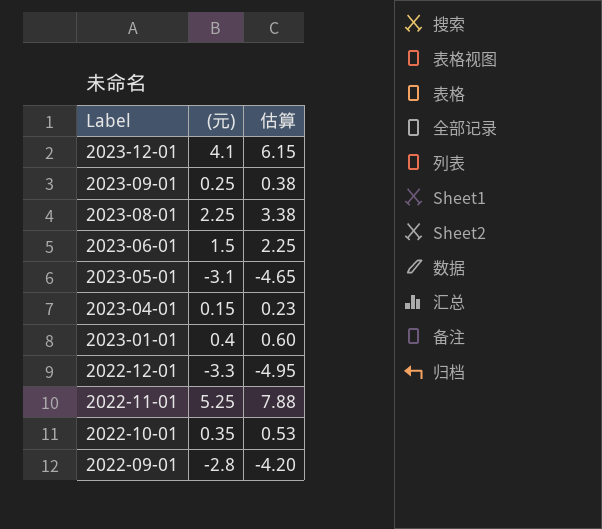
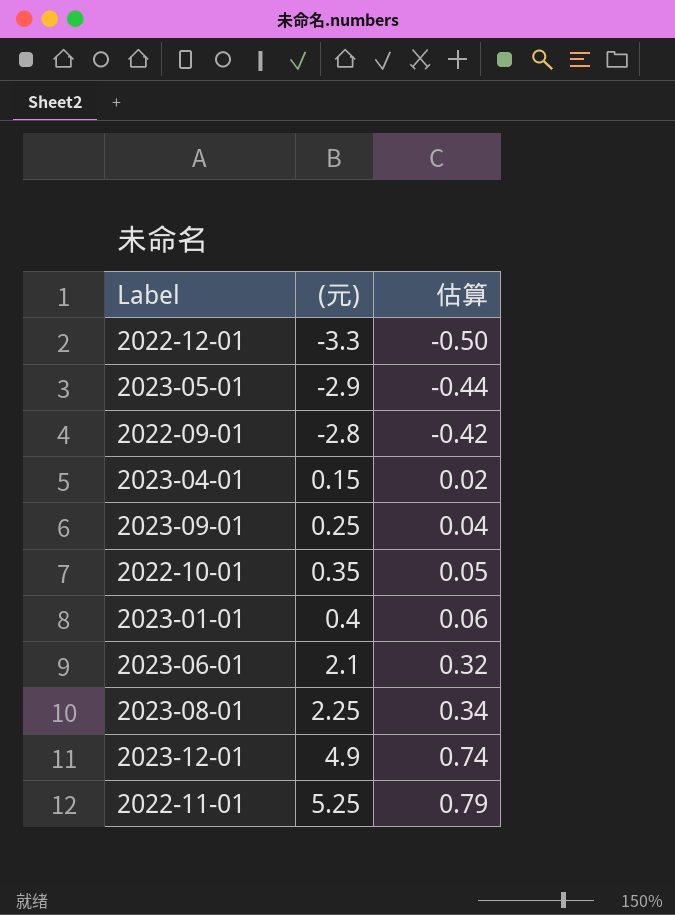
row order: Label descending -> (元) ascending
column 估算 | formula: [(元)] * 1.5 -> [(元)] * 0.15
2023-05-01 | (元): -3.1 -> -2.9
2023-06-01 | (元): 1.5 -> 2.1
2023-12-01 | (元): 4.1 -> 4.9

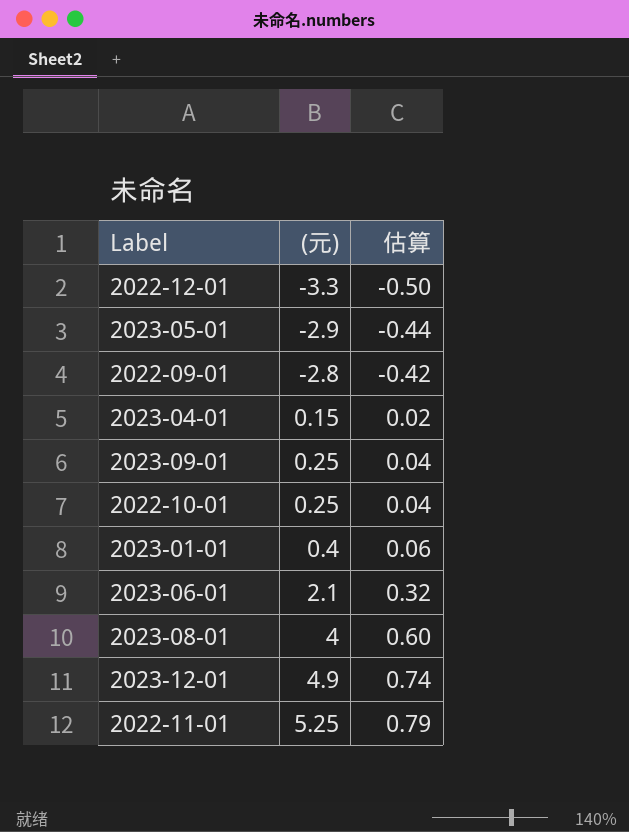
2022-10-01 | (元): 0.35 -> 0.25
2022-10-01 | 估算: 0.05 -> 0.04
2023-08-01 | (元): 2.25 -> 4
2023-08-01 | 估算: 0.34 -> 0.60

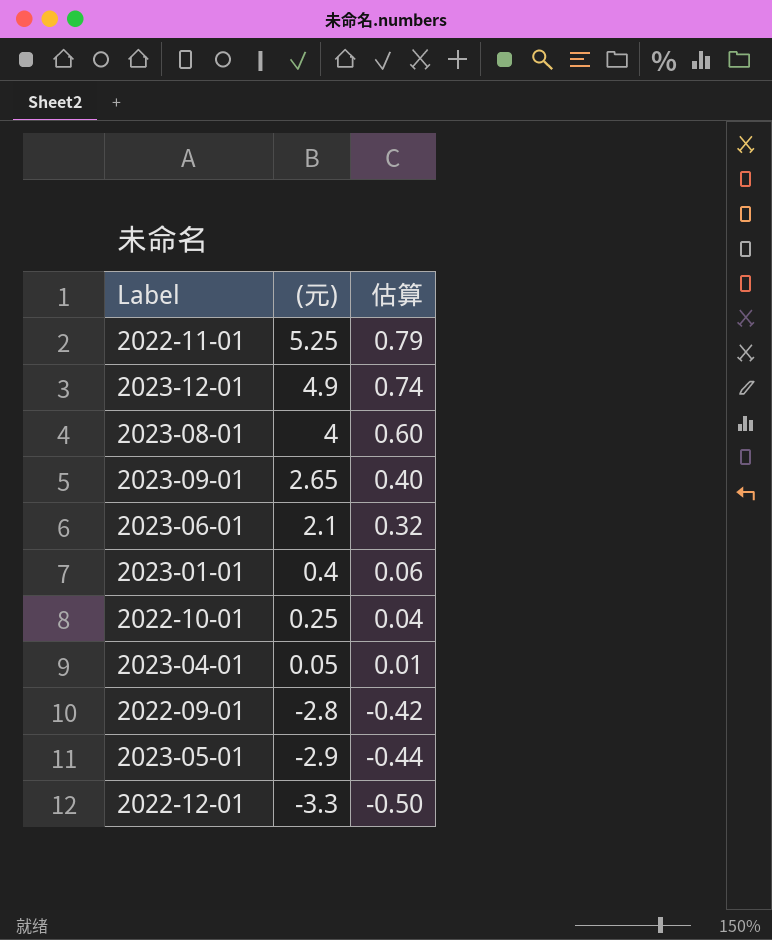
row order: (元) ascending -> (元) descending
2023-09-01 | (元): 0.25 -> 2.65
2023-09-01 | 估算: 0.04 -> 0.40
2023-04-01 | (元): 0.15 -> 0.05
2023-04-01 | 估算: 0.02 -> 0.01

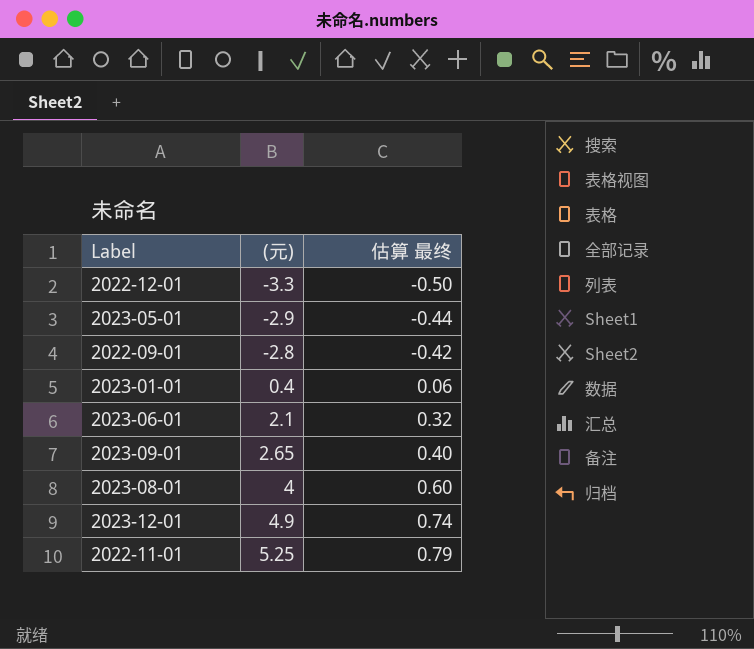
row order: (元) descending -> (元) ascending
column name: 估算 -> 估算 最终
row 2022-10-01: 0.25 | 0.04 -> none
row 2023-04-01: 0.05 | 0.01 -> none

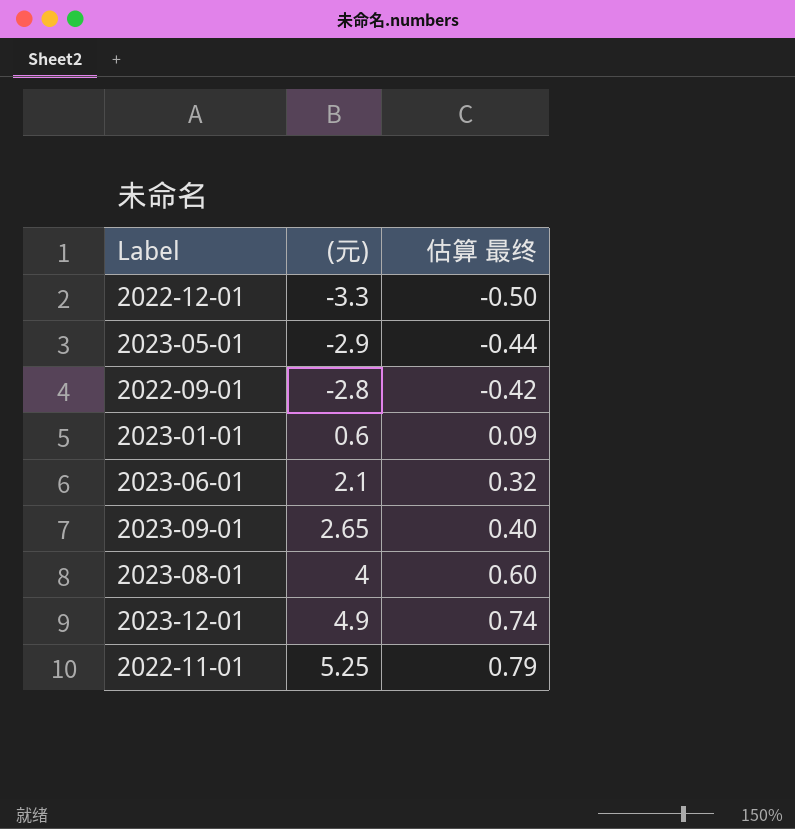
2023-01-01 | (元): 0.4 -> 0.6
2023-01-01 | 估算 最终: 0.06 -> 0.09

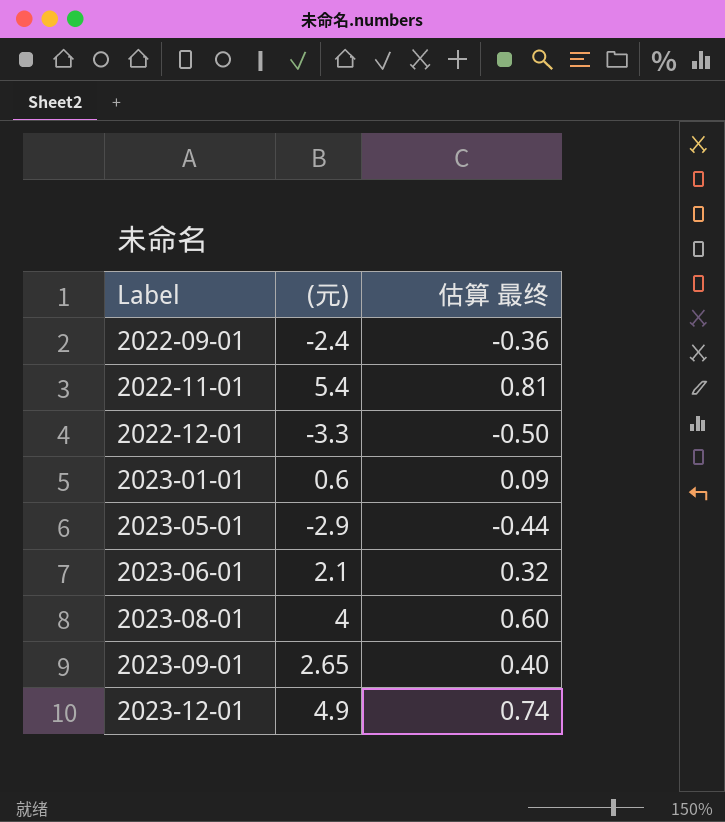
row order: (元) ascending -> Label ascending
2022-09-01 | (元): -2.8 -> -2.4
2022-09-01 | 估算 最终: -0.42 -> -0.36
2022-11-01 | (元): 5.25 -> 5.4
2022-11-01 | 估算 最终: 0.79 -> 0.81

